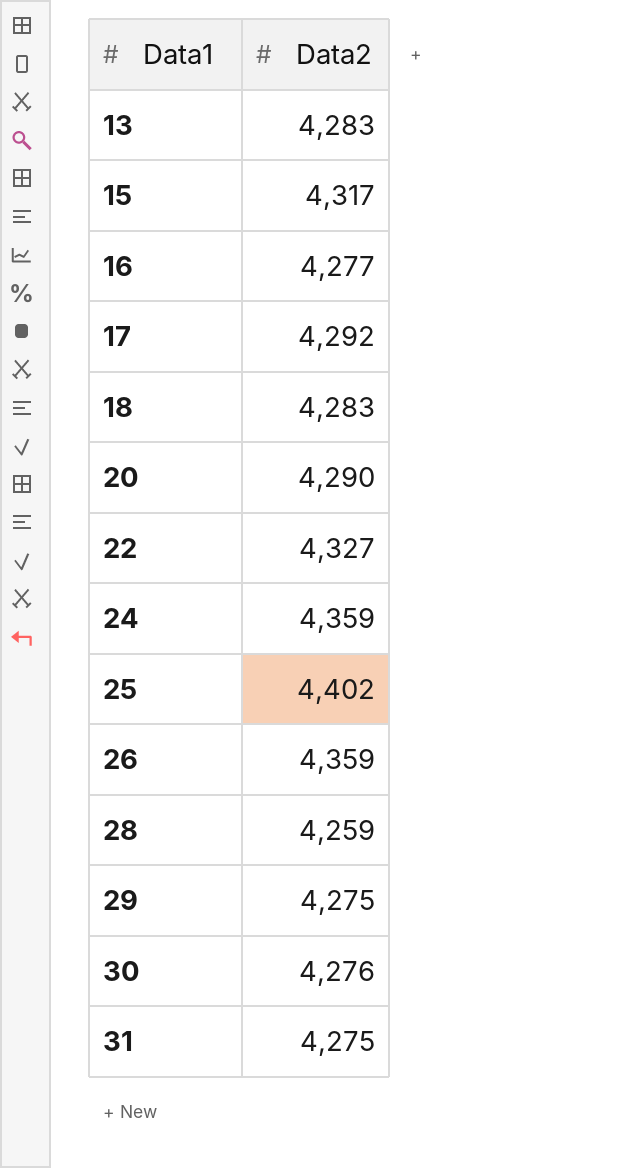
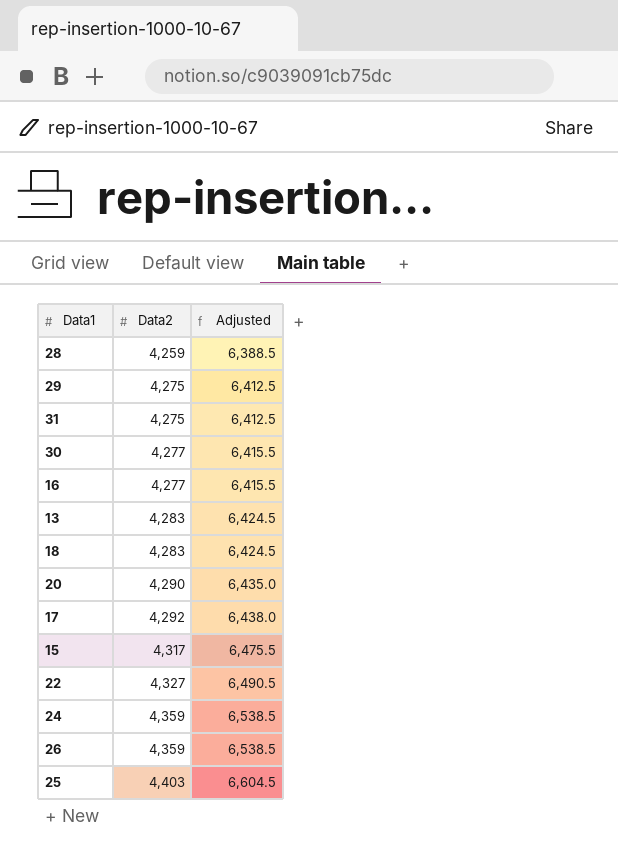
row order: Data1 ascending -> Data2 ascending
column Adjusted | formula: none -> [Data2] * 1.5
30 | Data2: 4,276 -> 4,277
25 | Data2: 4,402 -> 4,403

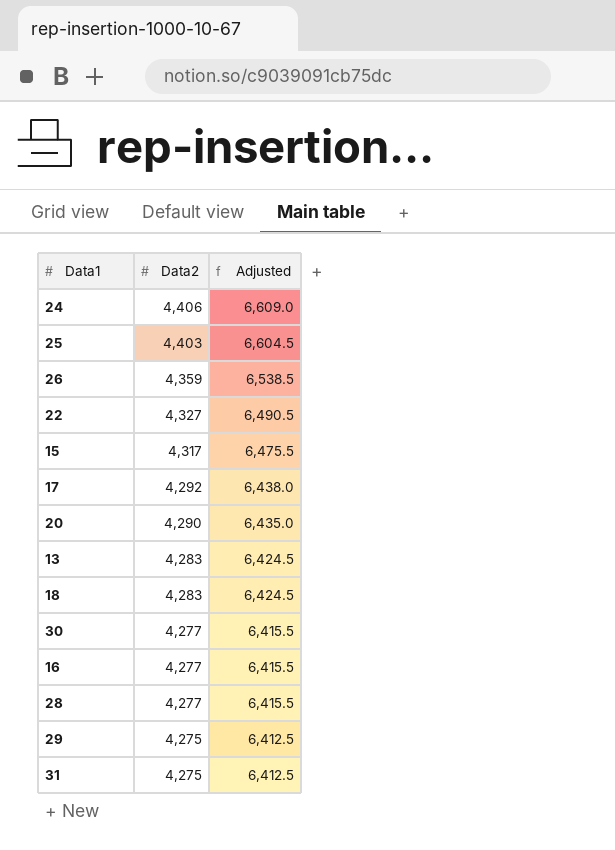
row order: Data2 ascending -> Data2 descending
24 | Data2: 4,359 -> 4,406
24 | Adjusted: 6,538.5 -> 6,609.0
28 | Data2: 4,259 -> 4,277
28 | Adjusted: 6,388.5 -> 6,415.5

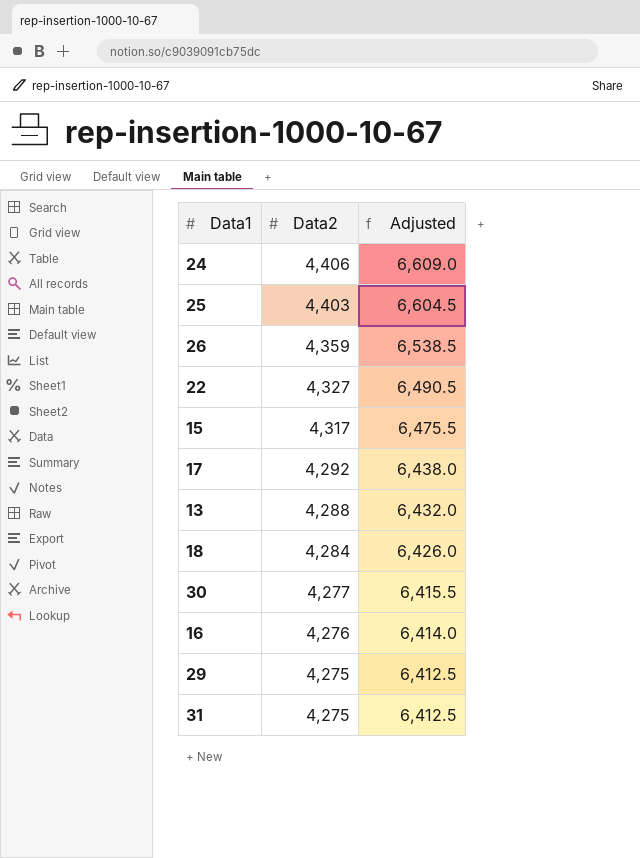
row 20: 4,290 | 6,435.0 -> none
row 28: 4,277 | 6,415.5 -> none
13 | Data2: 4,283 -> 4,288
13 | Adjusted: 6,424.5 -> 6,432.0
18 | Data2: 4,283 -> 4,284
18 | Adjusted: 6,424.5 -> 6,426.0
16 | Data2: 4,277 -> 4,276
16 | Adjusted: 6,415.5 -> 6,414.0

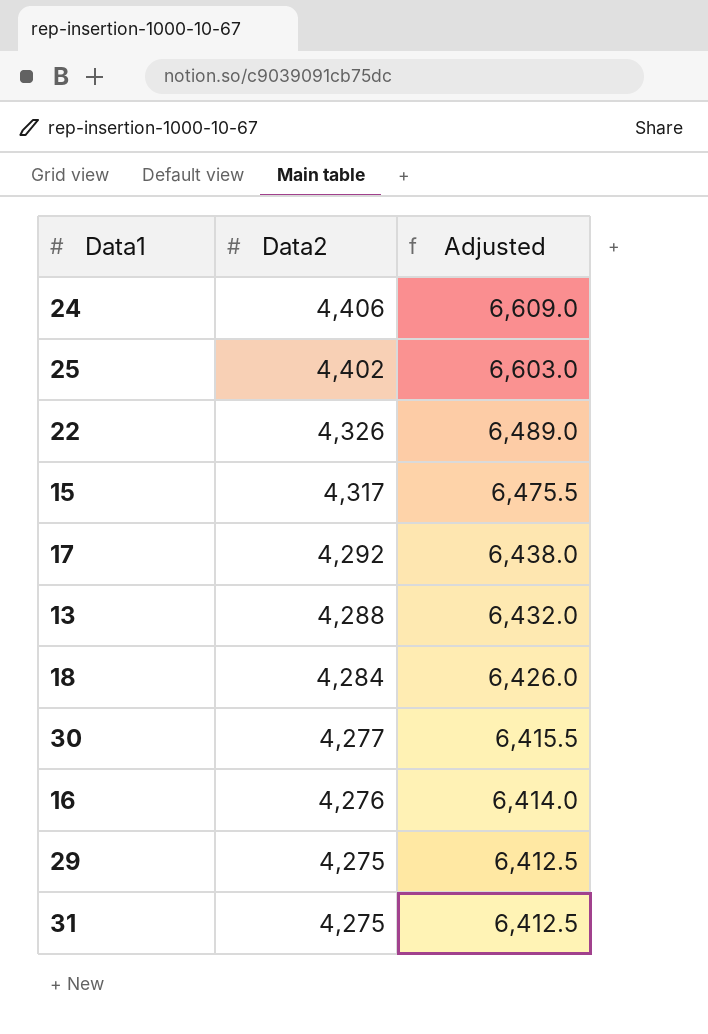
row 26: 4,359 | 6,538.5 -> none
25 | Data2: 4,403 -> 4,402
25 | Adjusted: 6,604.5 -> 6,603.0
22 | Data2: 4,327 -> 4,326
22 | Adjusted: 6,490.5 -> 6,489.0

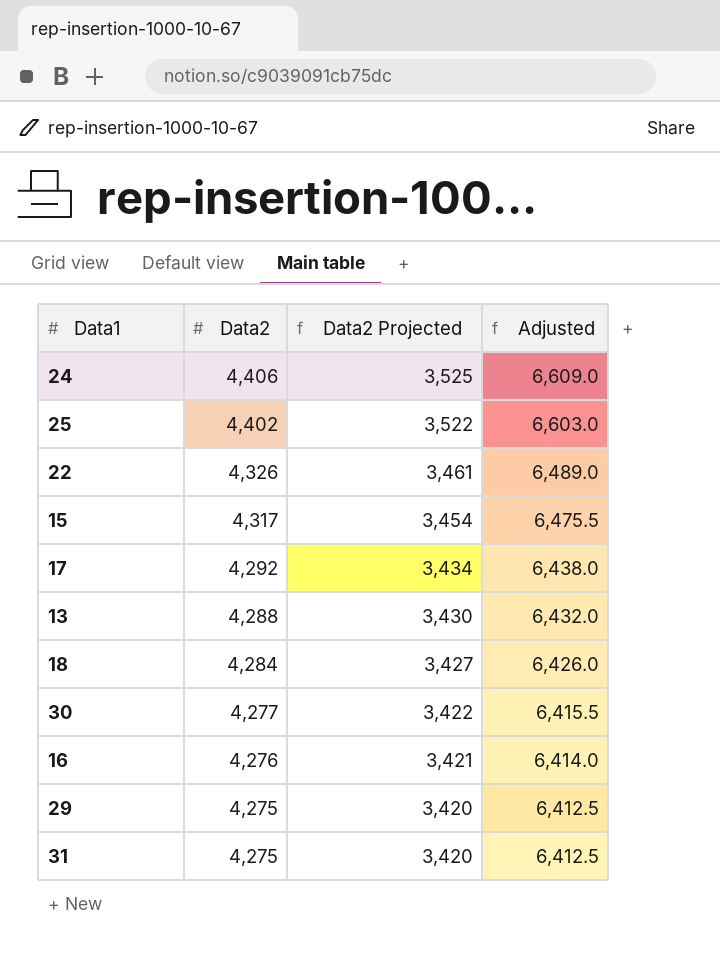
column Data2 Projected | formula: none -> [Data2] * 0.8

